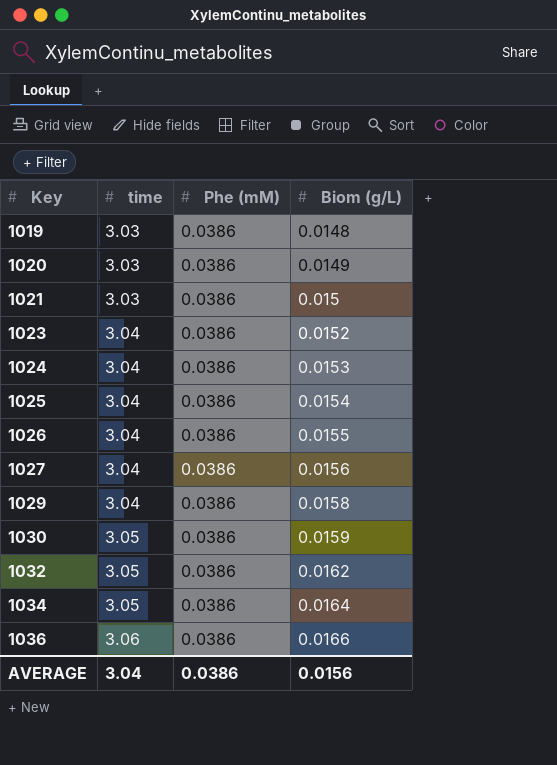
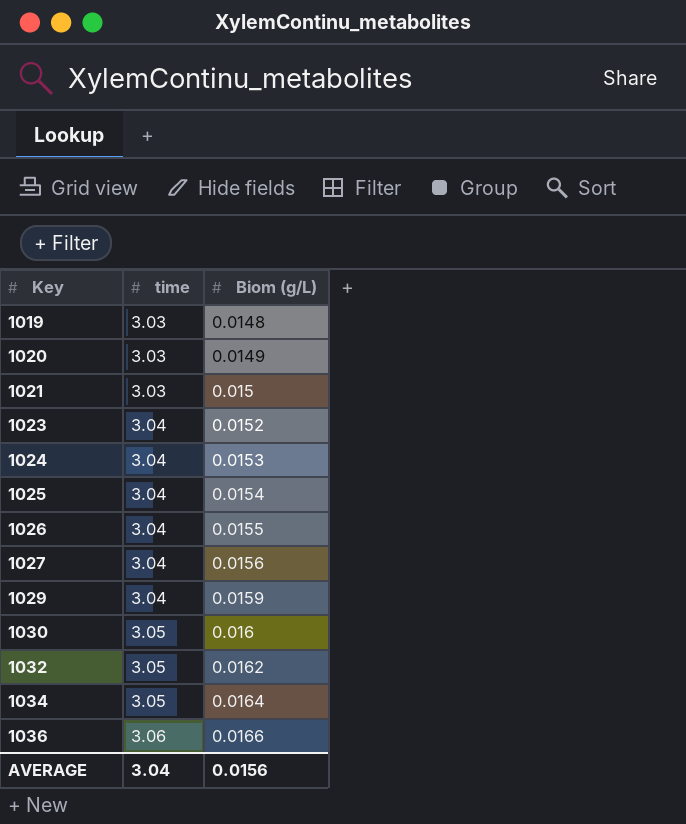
column Phe (mM) | position: 3 -> none
1029 | Biom (g/L): 0.0158 -> 0.0159
1030 | Biom (g/L): 0.0159 -> 0.016

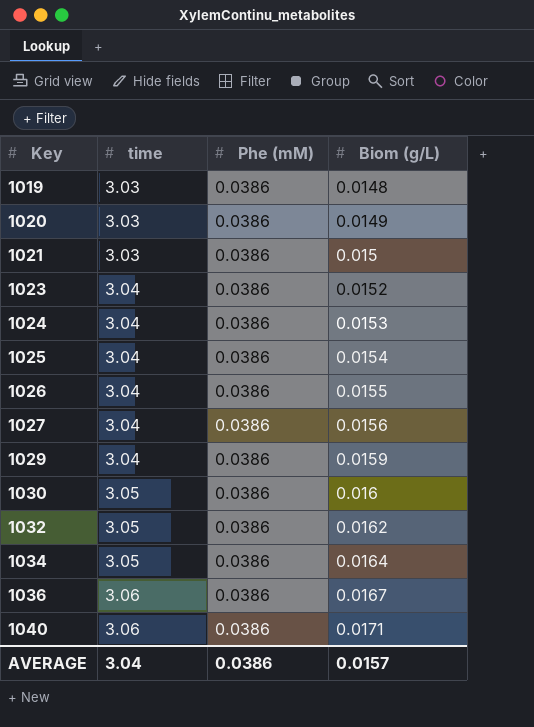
column Phe (mM) | position: none -> 3
1036 | Biom (g/L): 0.0166 -> 0.0167
row 1040: none -> 3.06 | 0.0386 | 0.0171
AVERAGE | Biom (g/L): 0.0156 -> 0.0157

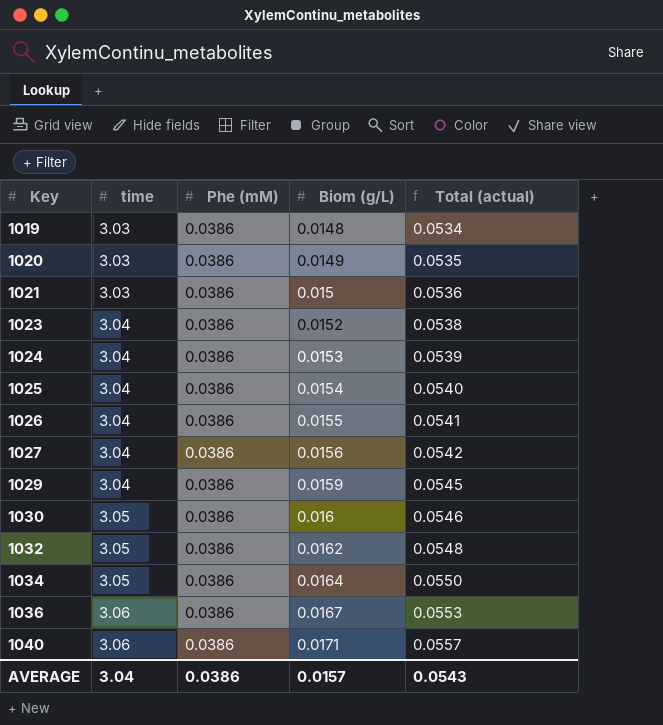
column Total (actual) | formula: none -> [Phe (mM)] + [Biom (g/L)]

